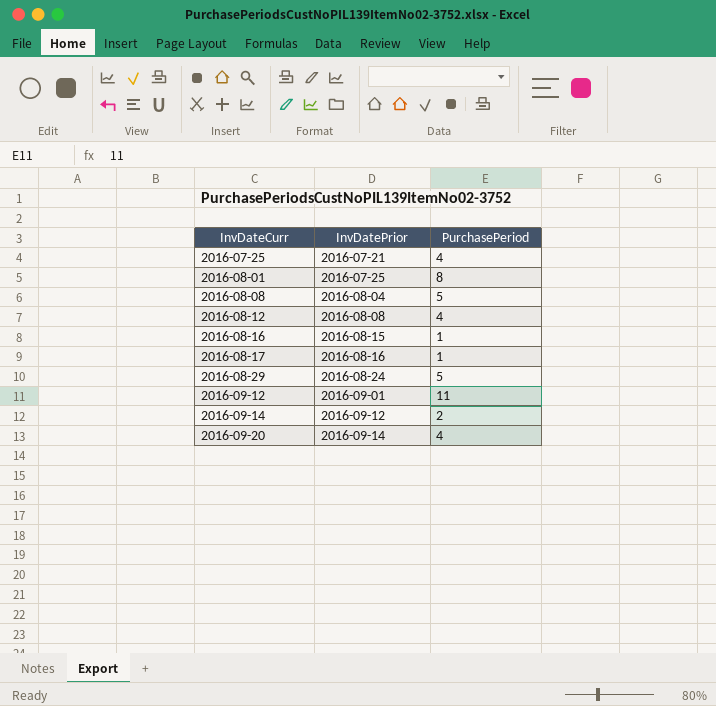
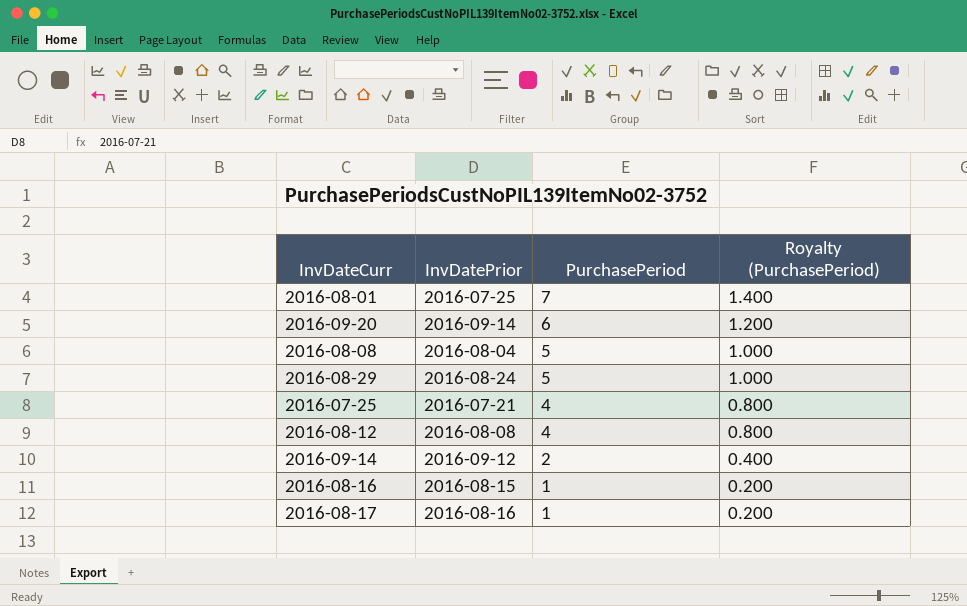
row order: InvDateCurr ascending -> PurchasePeriod descending
column Royalty (PurchasePeriod) | formula: none -> [PurchasePeriod] * 0.2
row 2016-09-12: 2016-09-01 | 11 -> none
2016-08-01 | PurchasePeriod: 8 -> 7
2016-09-20 | PurchasePeriod: 4 -> 6

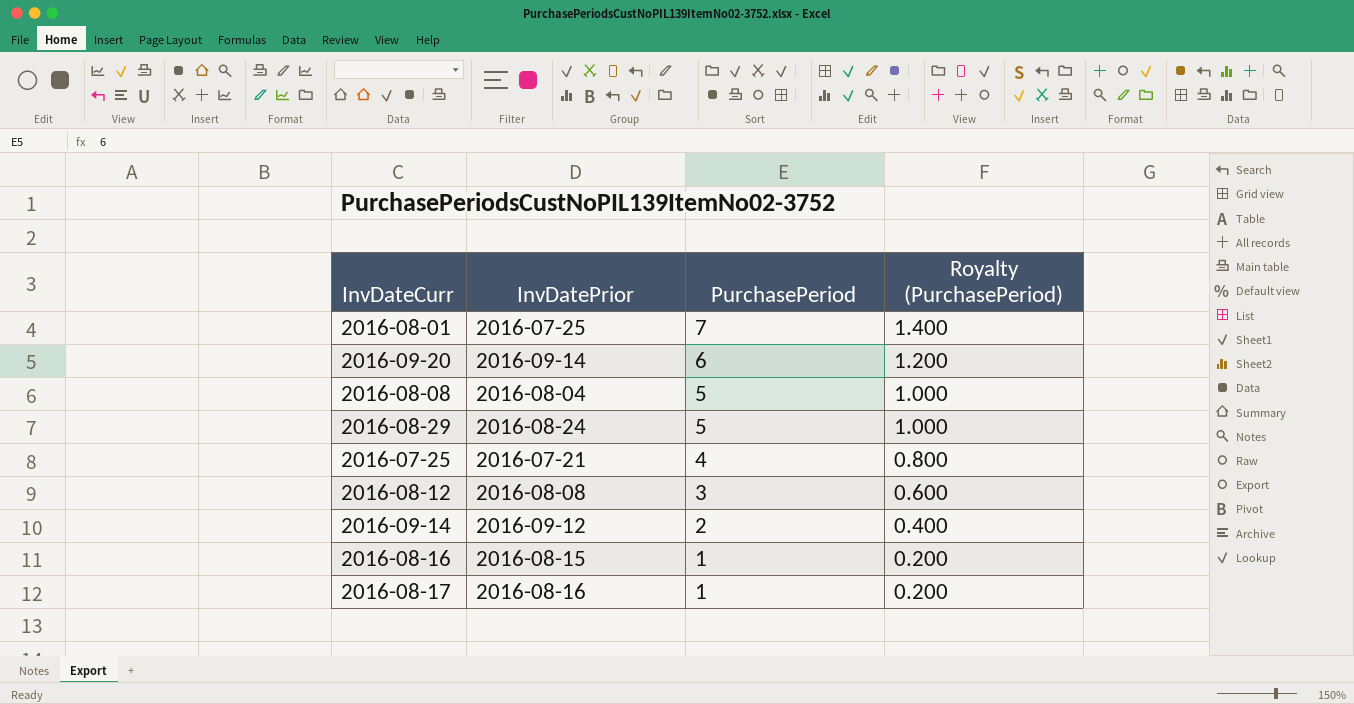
2016-08-12 | PurchasePeriod: 4 -> 3
2016-08-12 | Royalty (PurchasePeriod): 0.800 -> 0.600

